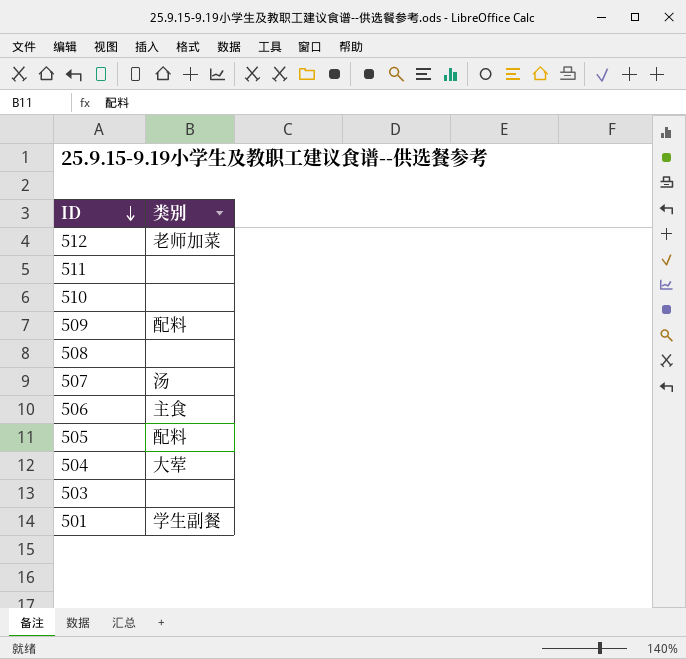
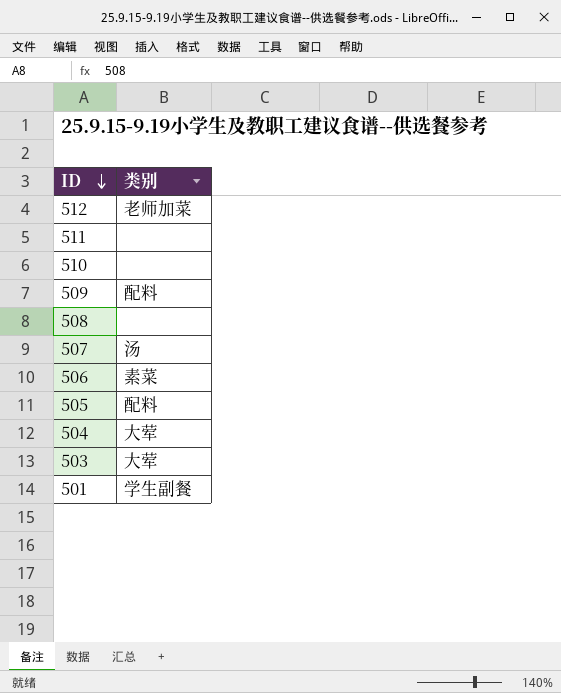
506 | 类别: 主食 -> 素菜
503 | 类别: none -> 大荤

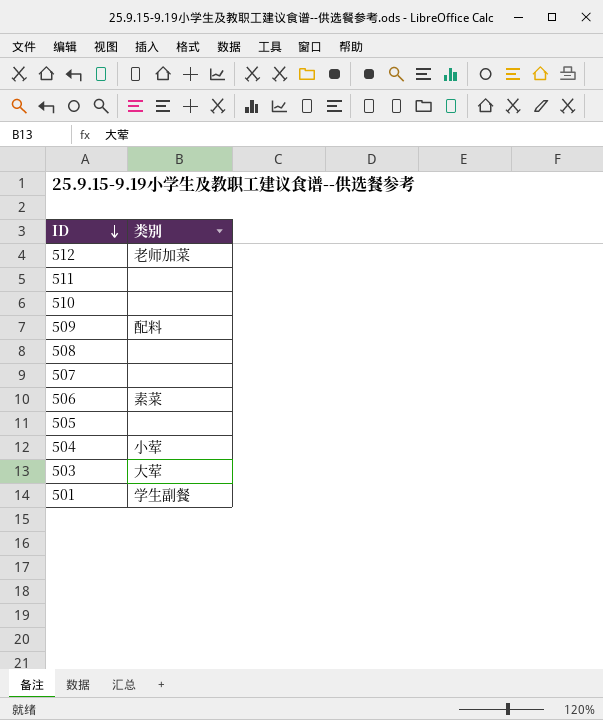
507 | 类别: 汤 -> none
505 | 类别: 配料 -> none
504 | 类别: 大荤 -> 小荤

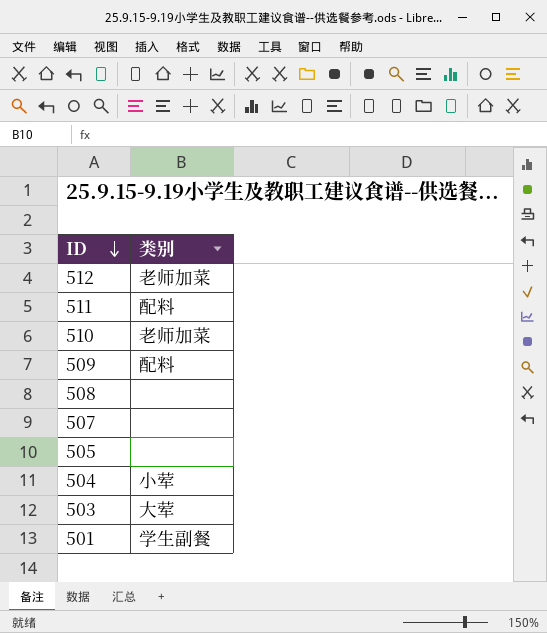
row 506: 素菜 -> none
511 | 类别: none -> 配料
510 | 类别: none -> 老师加菜

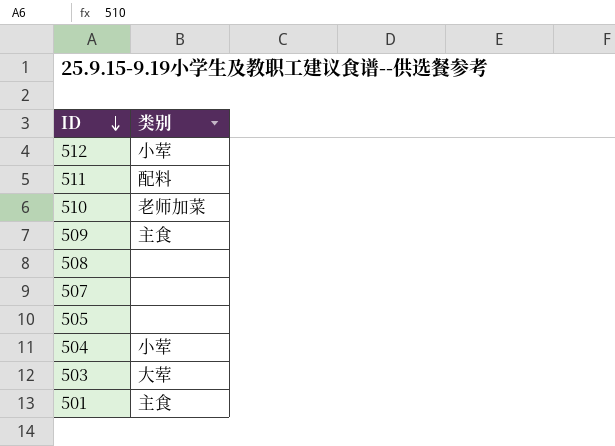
512 | 类别: 老师加菜 -> 小荤
509 | 类别: 配料 -> 主食
501 | 类别: 学生副餐 -> 主食

